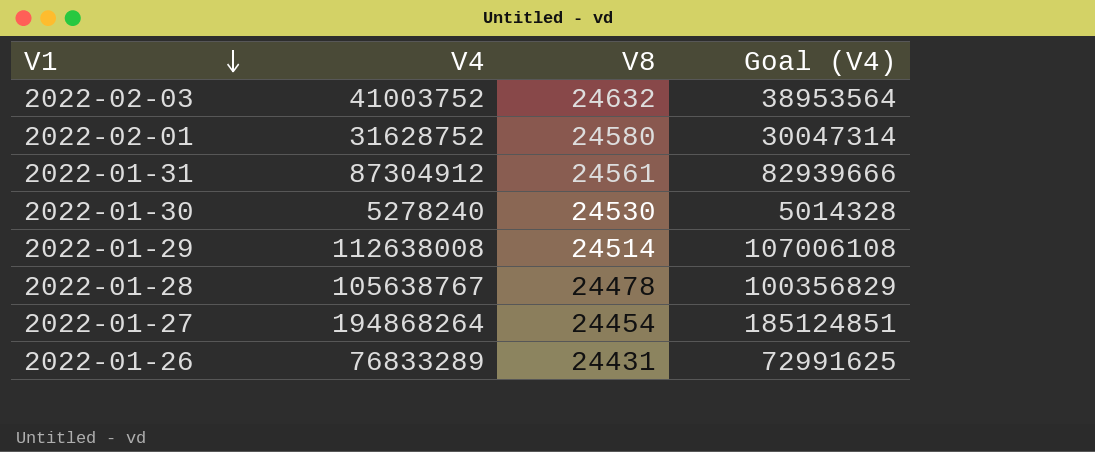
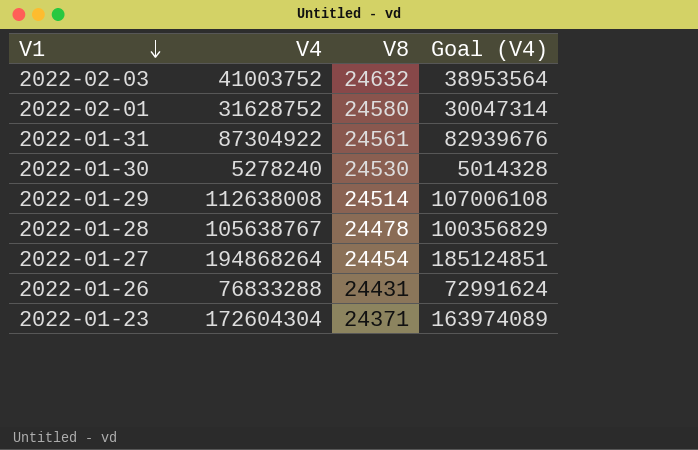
2022-01-31 | V4: 87304912 -> 87304922
2022-01-31 | Goal (V4): 82939666 -> 82939676
2022-01-26 | V4: 76833289 -> 76833288
2022-01-26 | Goal (V4): 72991625 -> 72991624
row 2022-01-23: none -> 172604304 | 24371 | 163974089

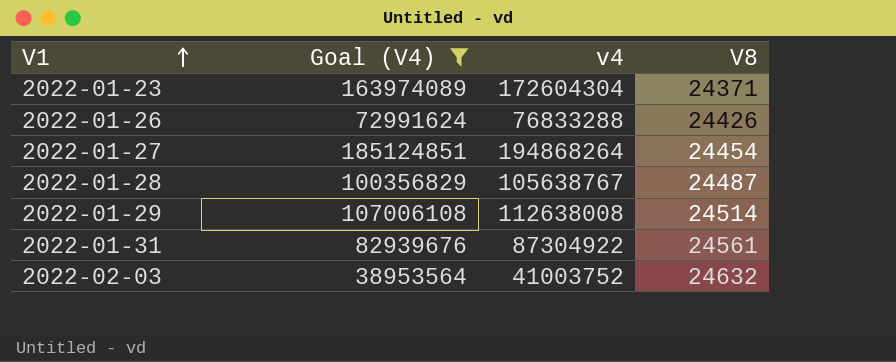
filter: none -> Goal (V4) >= 38953564
row order: V1 descending -> V1 ascending
column Goal (V4) | position: 4 -> 2
column name: V4 -> v4
2022-01-26 | V8: 24431 -> 24426
2022-01-28 | V8: 24478 -> 24487

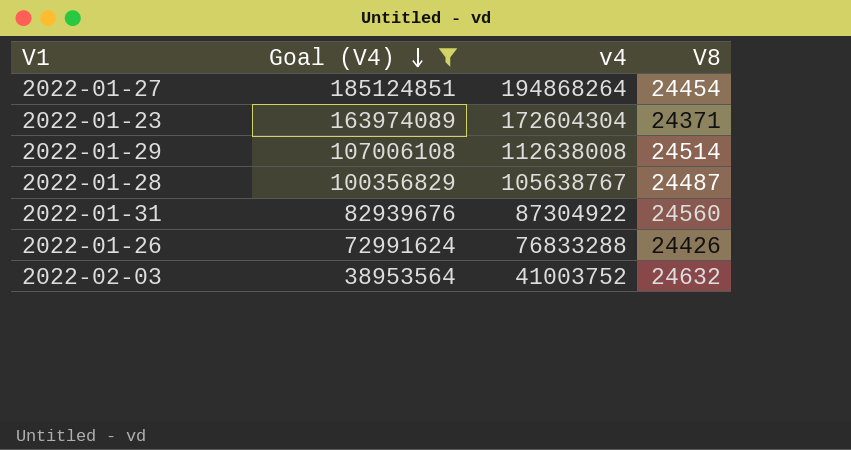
row order: V1 ascending -> Goal (V4) descending
2022-01-31 | V8: 24561 -> 24560

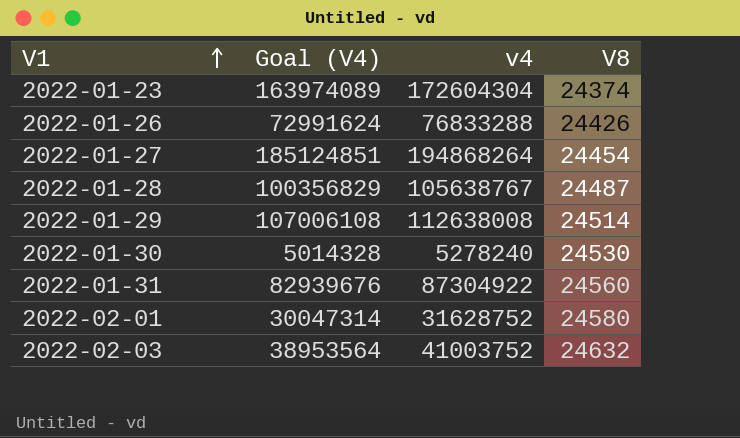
filter: Goal (V4) >= 38953564 -> none
row order: Goal (V4) descending -> V1 ascending
2022-01-23 | V8: 24371 -> 24374

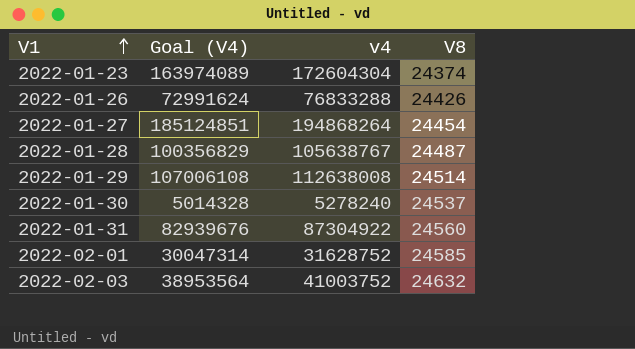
2022-01-30 | V8: 24530 -> 24537
2022-02-01 | V8: 24580 -> 24585

